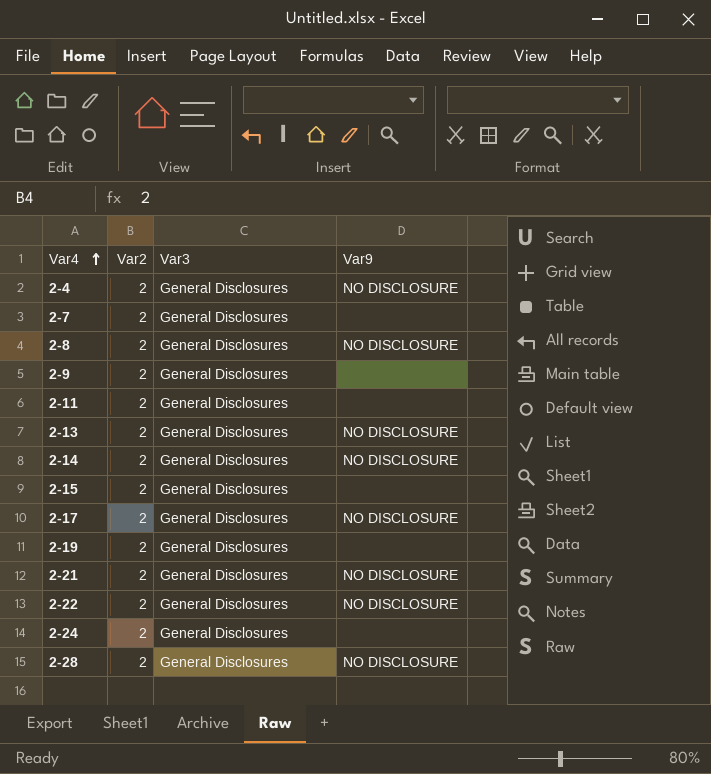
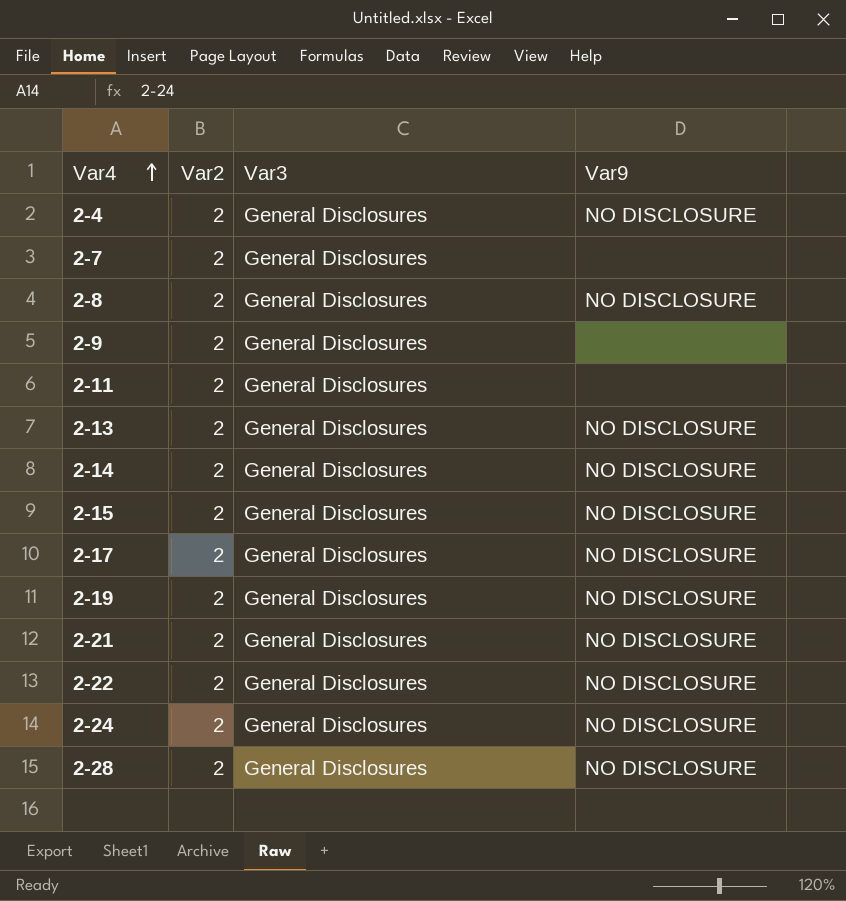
2-15 | Var9: none -> NO DISCLOSURE
2-19 | Var9: none -> NO DISCLOSURE
2-24 | Var9: none -> NO DISCLOSURE

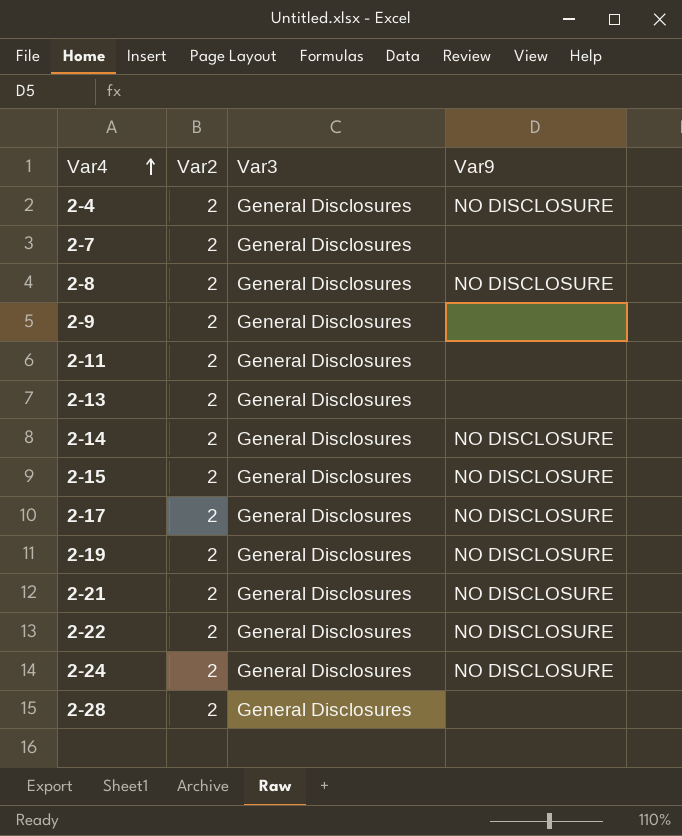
2-13 | Var9: NO DISCLOSURE -> none
2-28 | Var9: NO DISCLOSURE -> none

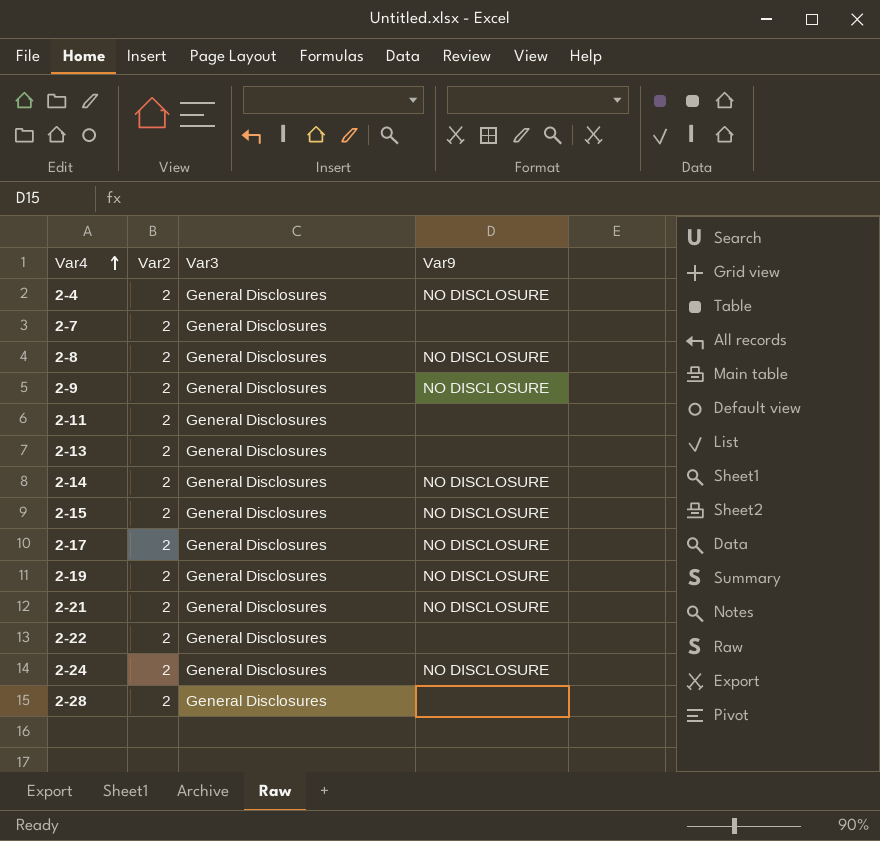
2-9 | Var9: none -> NO DISCLOSURE
2-22 | Var9: NO DISCLOSURE -> none

